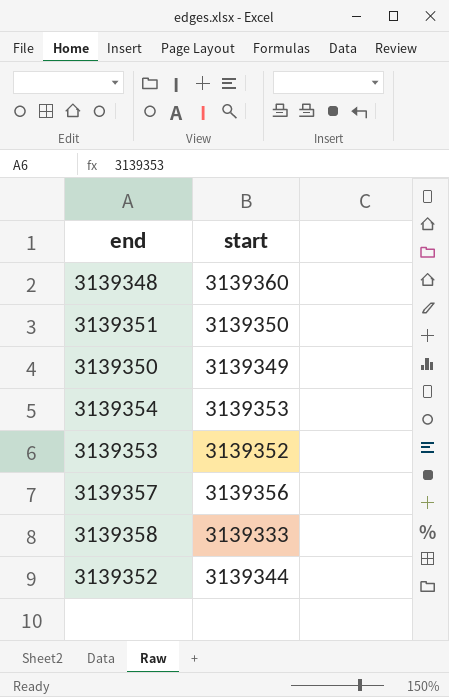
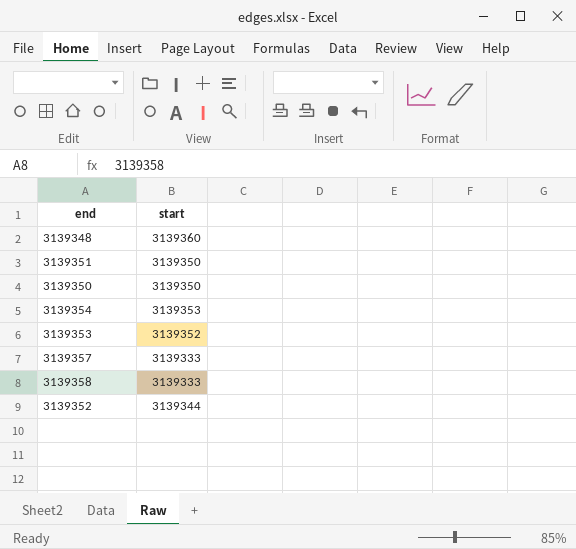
3139350 | start: 3139349 -> 3139350
3139357 | start: 3139356 -> 3139333

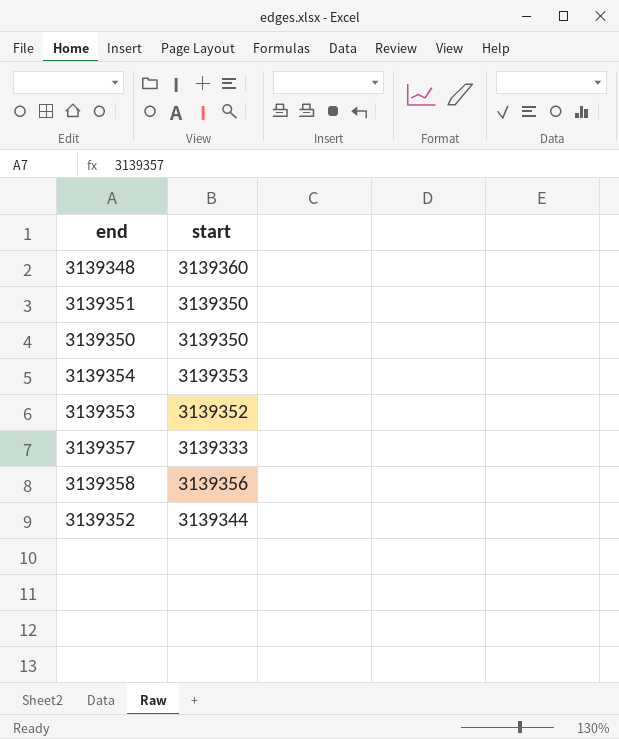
3139358 | start: 3139333 -> 3139356

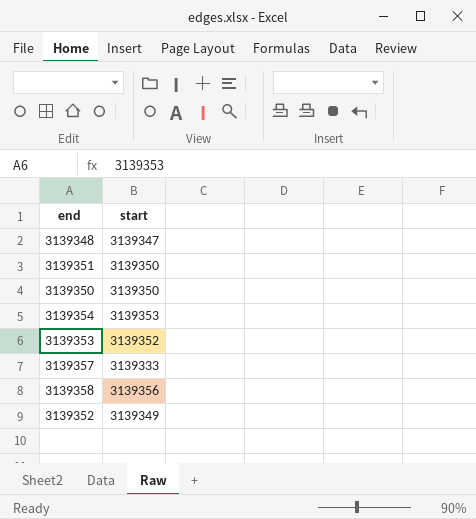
3139348 | start: 3139360 -> 3139347
3139352 | start: 3139344 -> 3139349

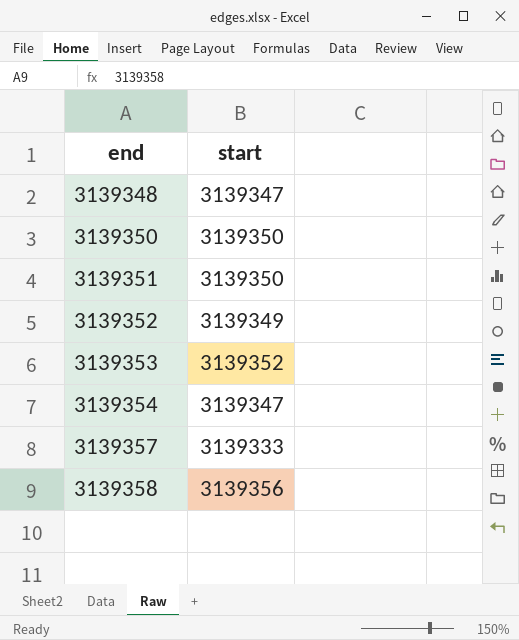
row order: none -> end ascending
3139354 | start: 3139353 -> 3139347

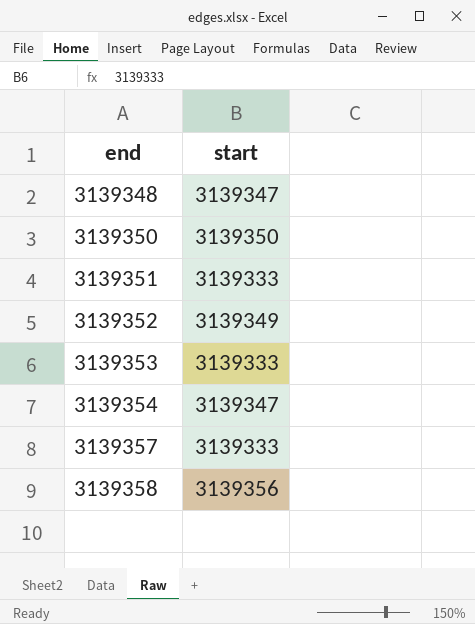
3139351 | start: 3139350 -> 3139333
3139353 | start: 3139352 -> 3139333

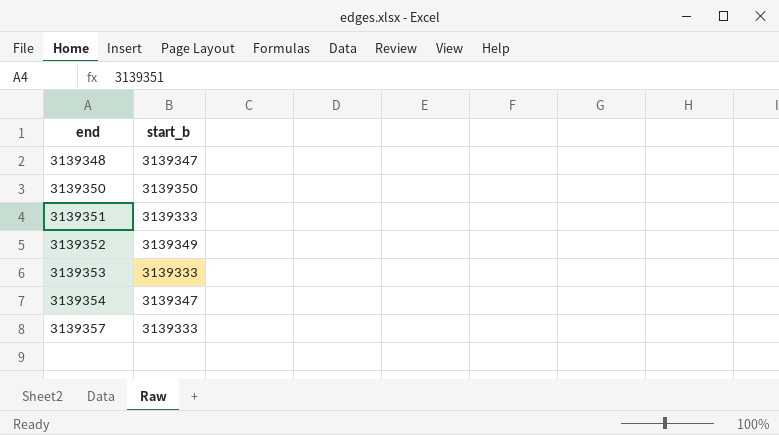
column name: start -> start_b
row 3139358: 3139356 -> none

